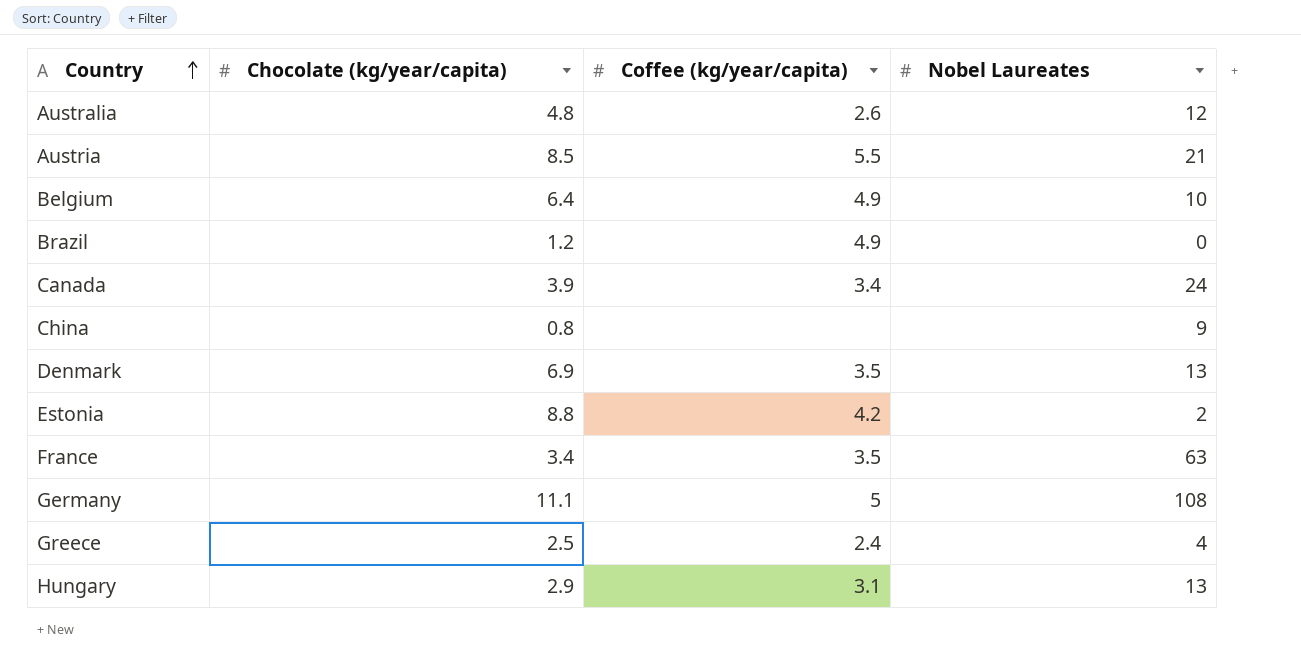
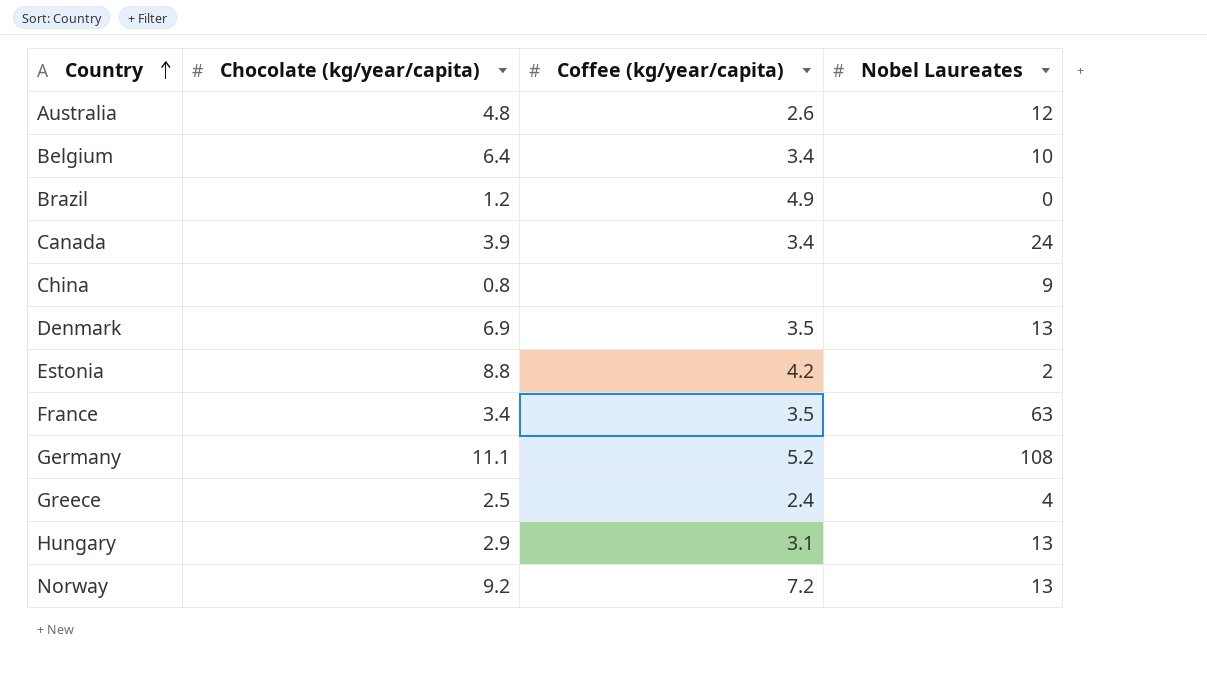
row Austria: 8.5 | 5.5 | 21 -> none
Belgium | Coffee (kg/year/capita): 4.9 -> 3.4
Germany | Coffee (kg/year/capita): 5 -> 5.2
row Norway: none -> 9.2 | 7.2 | 13

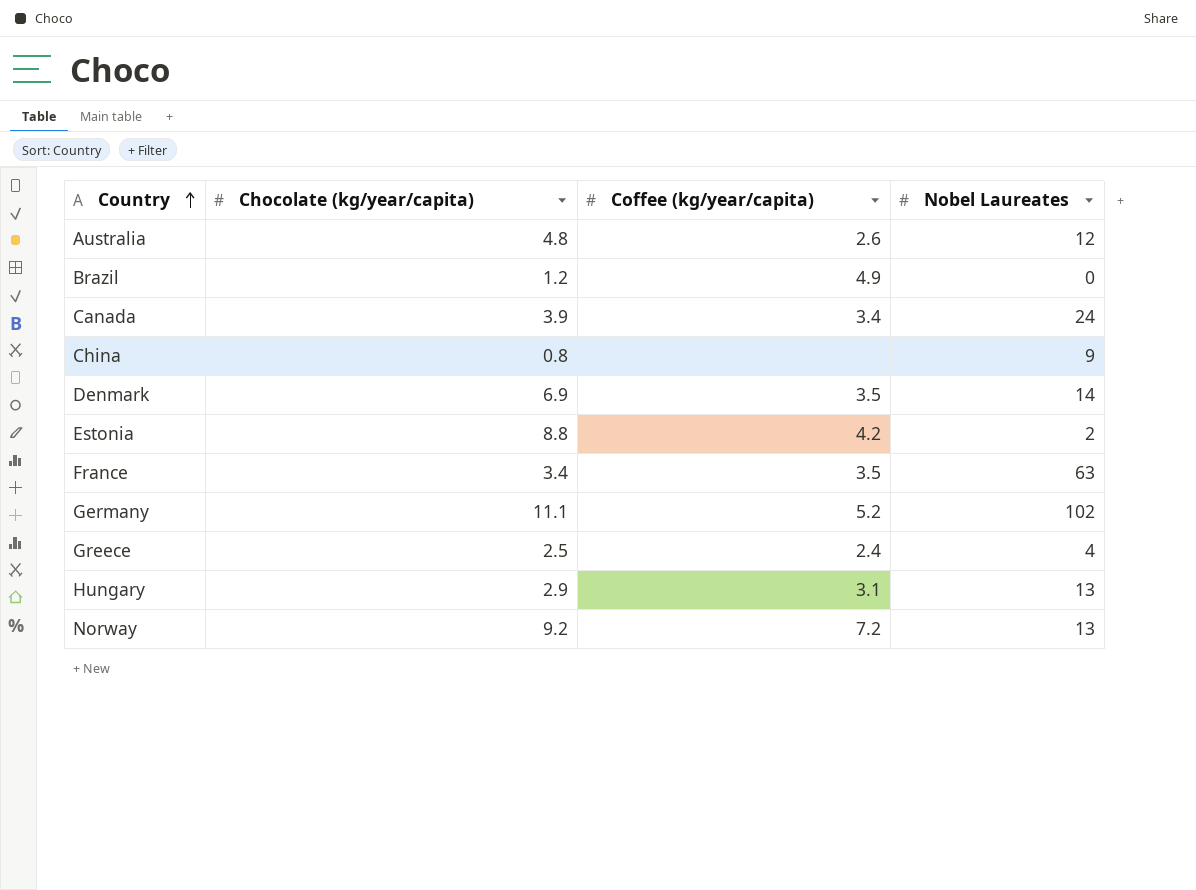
row Belgium: 6.4 | 3.4 | 10 -> none
Denmark | Nobel Laureates: 13 -> 14
Germany | Nobel Laureates: 108 -> 102

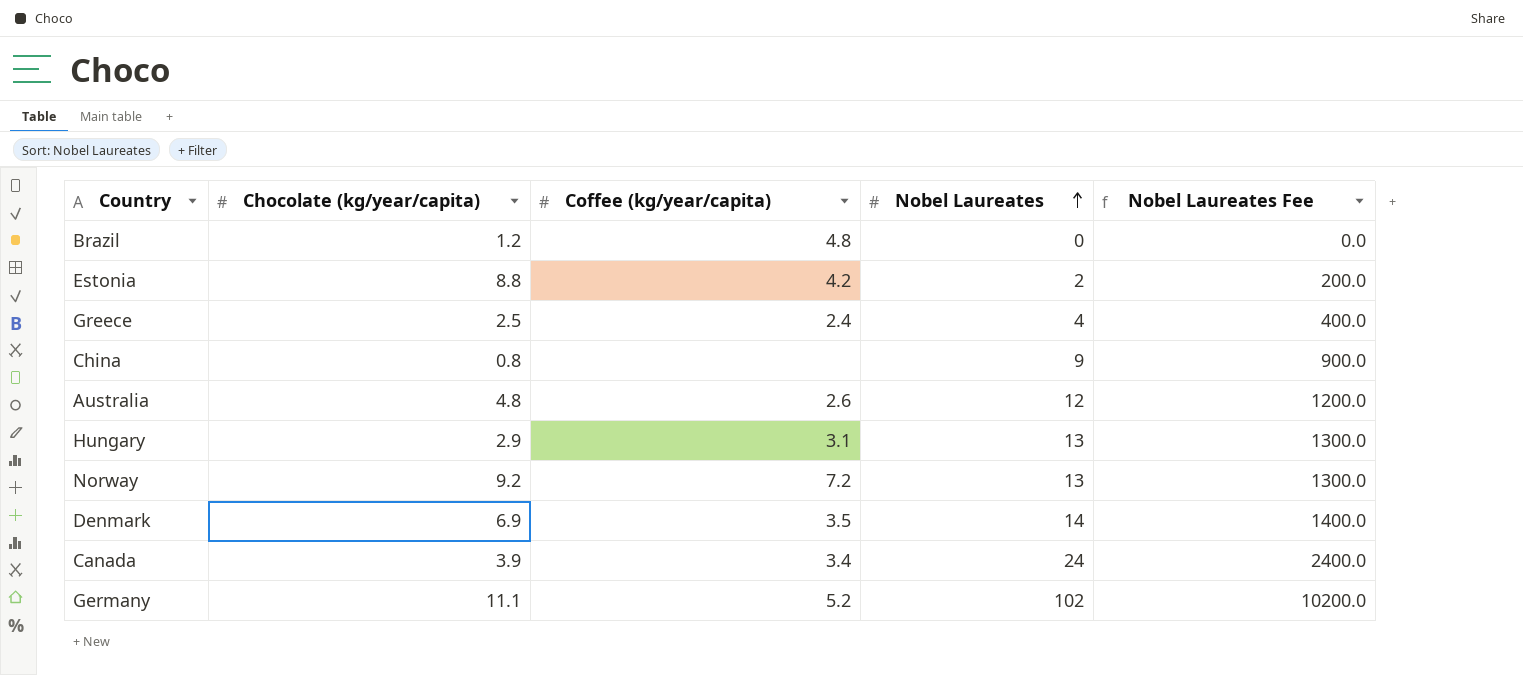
row order: Country ascending -> Nobel Laureates ascending
column Nobel Laureates Fee | formula: none -> [Nobel Laureates] * 100
row France: 3.4 | 3.5 | 63 -> none
Brazil | Coffee (kg/year/capita): 4.9 -> 4.8

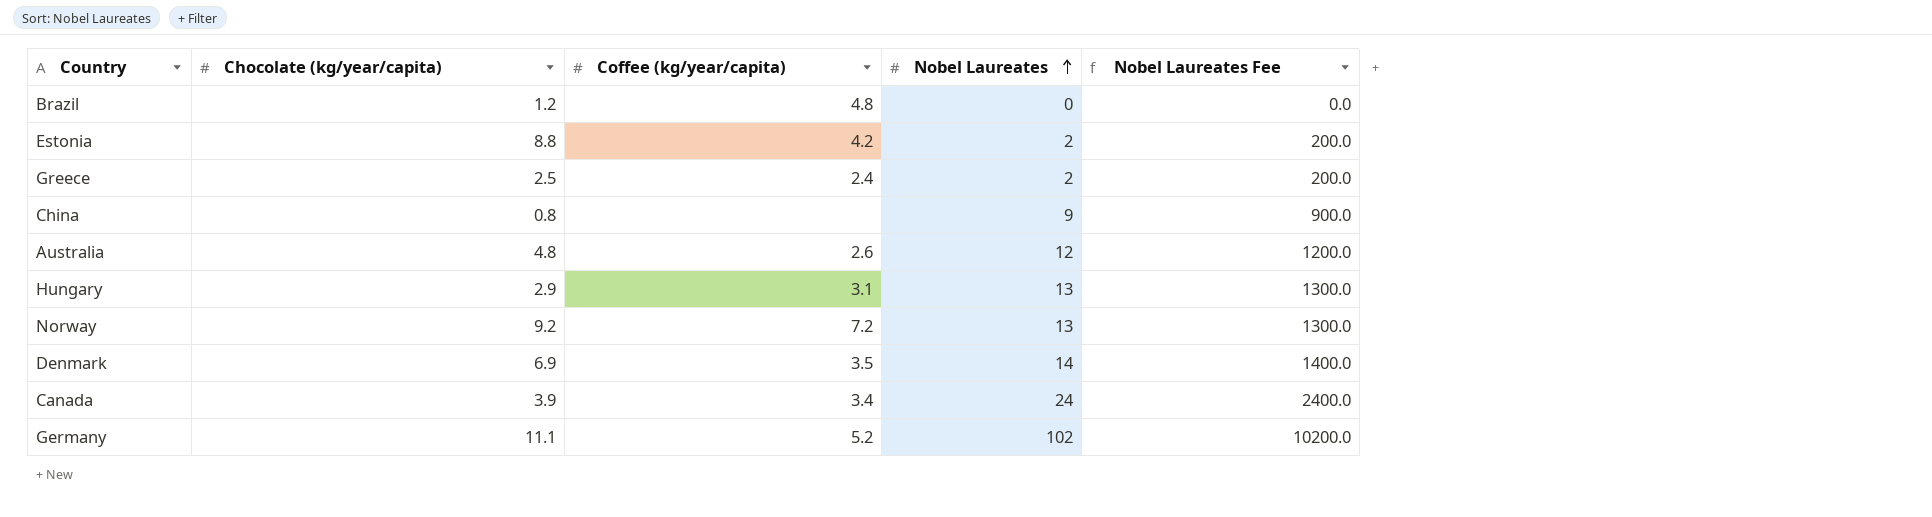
Greece | Nobel Laureates: 4 -> 2
Greece | Nobel Laureates Fee: 400.0 -> 200.0

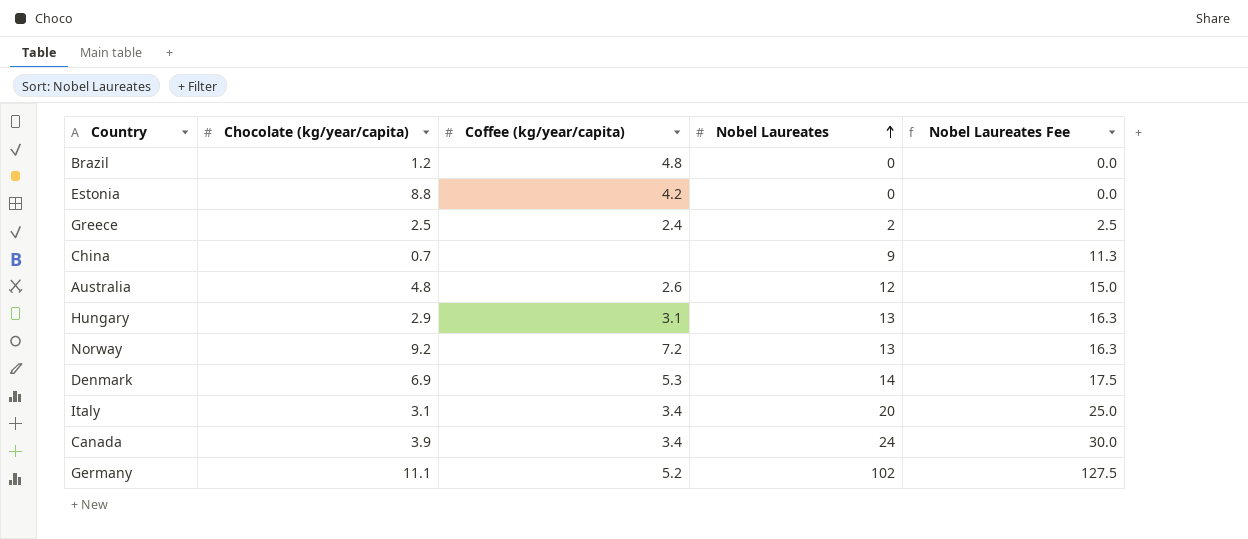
column Nobel Laureates Fee | formula: [Nobel Laureates] * 100 -> [Nobel Laureates] * 1.25
Estonia | Nobel Laureates: 2 -> 0
China | Chocolate (kg/year/capita): 0.8 -> 0.7
Denmark | Coffee (kg/year/capita): 3.5 -> 5.3
row Italy: none -> 3.1 | 3.4 | 20 | 25.0

